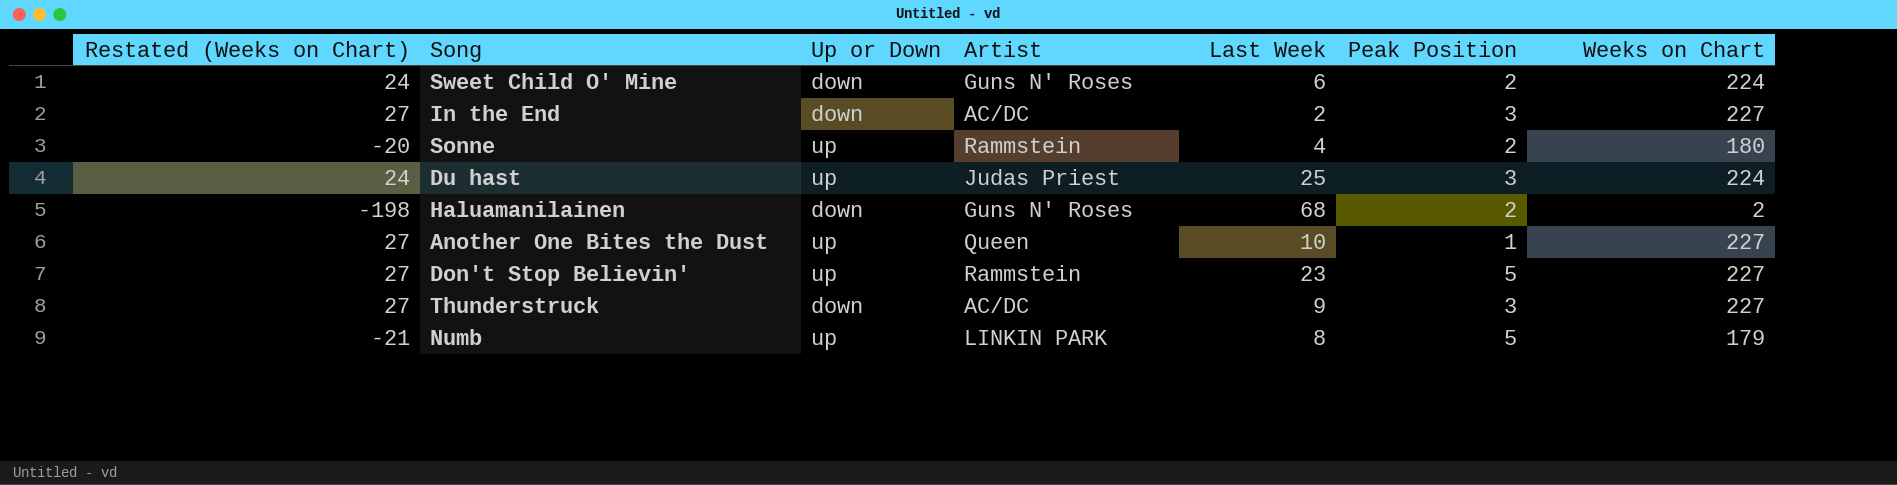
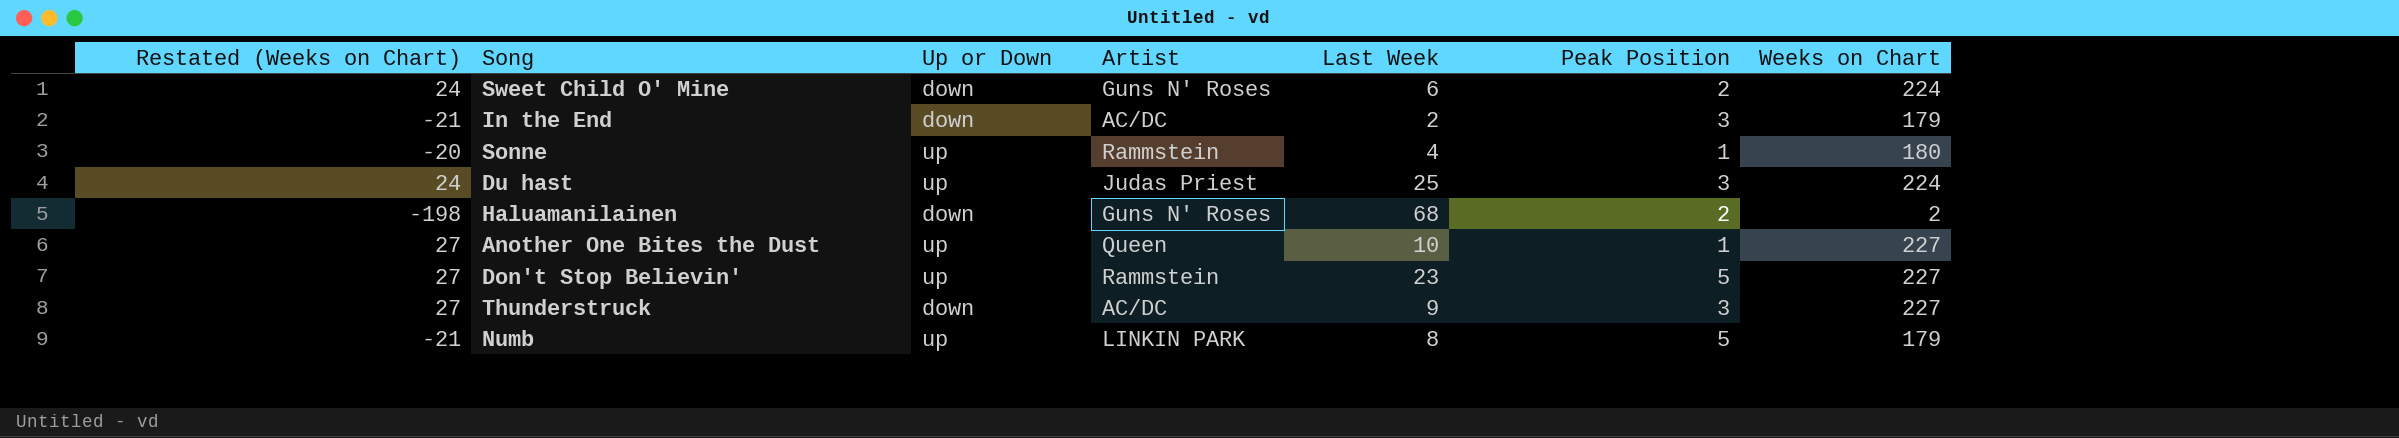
In the End | Restated (Weeks on Chart): 27 -> -21
In the End | Weeks on Chart: 227 -> 179
Sonne | Peak Position: 2 -> 1

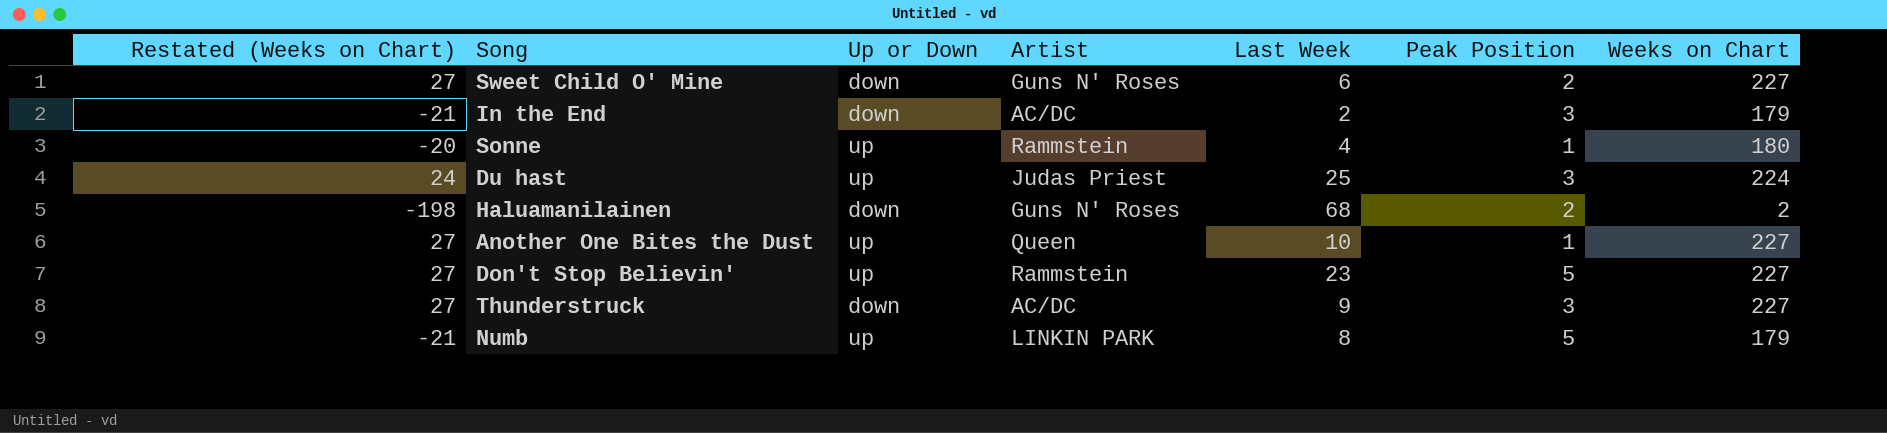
Sweet Child O' Mine | Restated (Weeks on Chart): 24 -> 27
Sweet Child O' Mine | Weeks on Chart: 224 -> 227

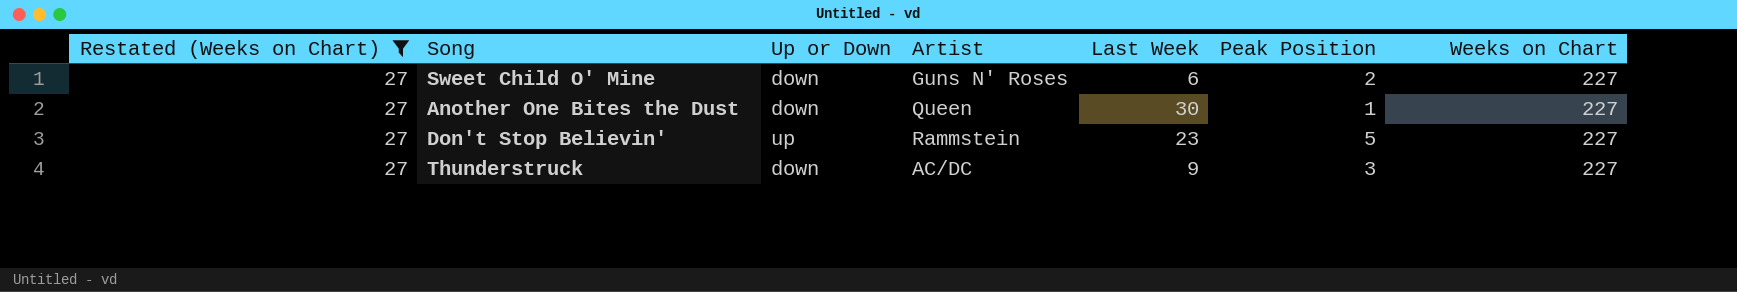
filter: none -> Restated (Weeks on Chart) = 27
Another One Bites the Dust | Up or Down: up -> down
Another One Bites the Dust | Last Week: 10 -> 30

